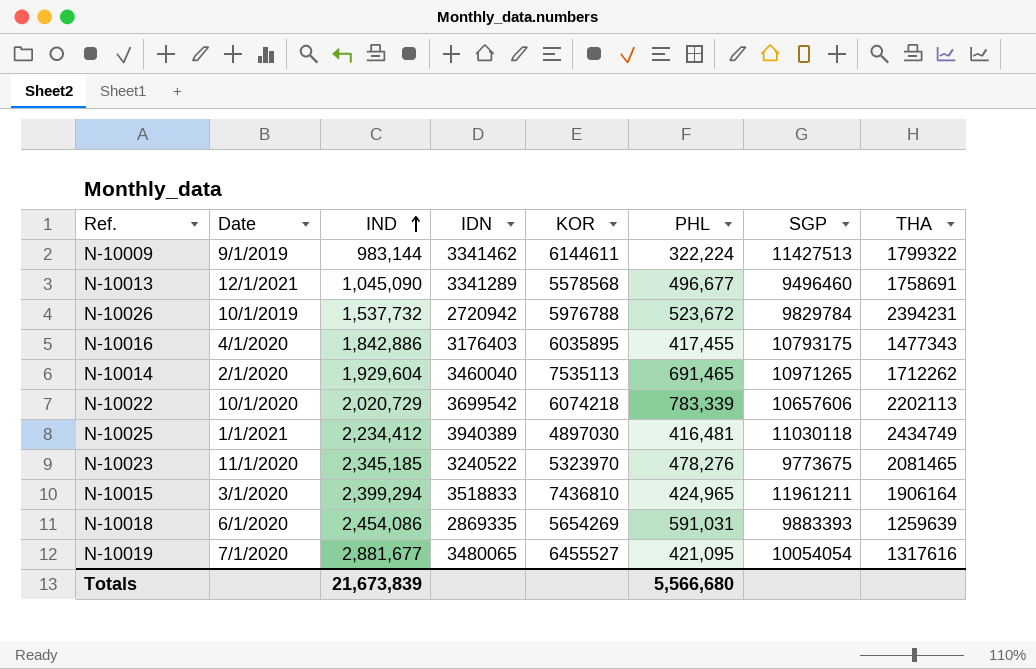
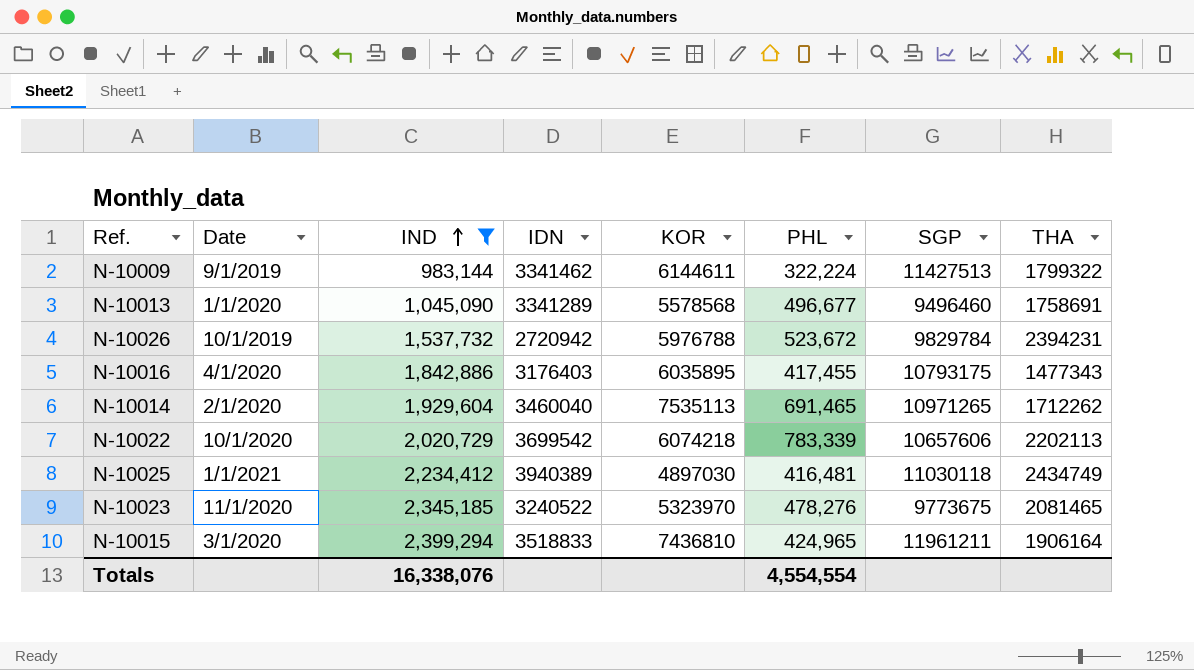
filter: none -> IND <= 2,399,294
N-10013 | Date: 12/1/2021 -> 1/1/2020
Totals | IND: 21,673,839 -> 16,338,076
Totals | PHL: 5,566,680 -> 4,554,554

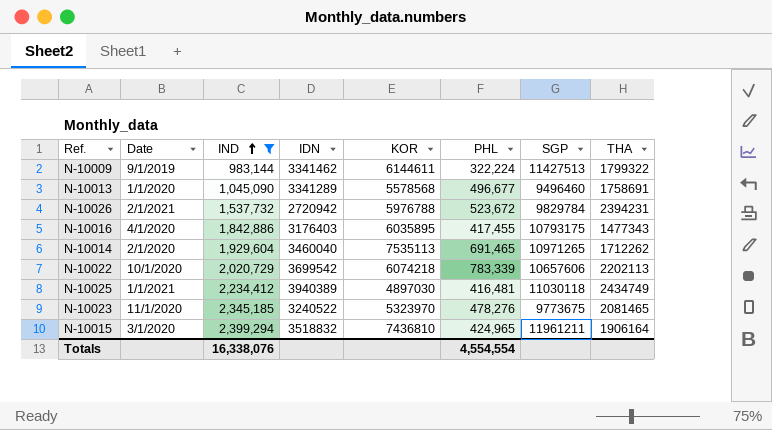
N-10026 | Date: 10/1/2019 -> 2/1/2021
N-10015 | IDN: 3518833 -> 3518832

